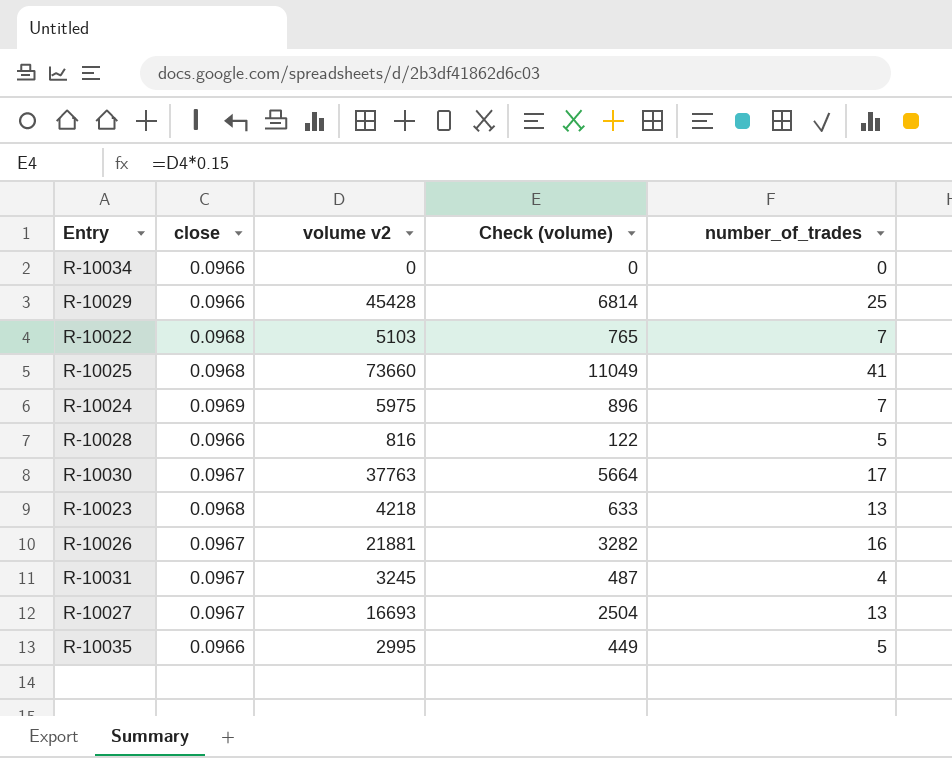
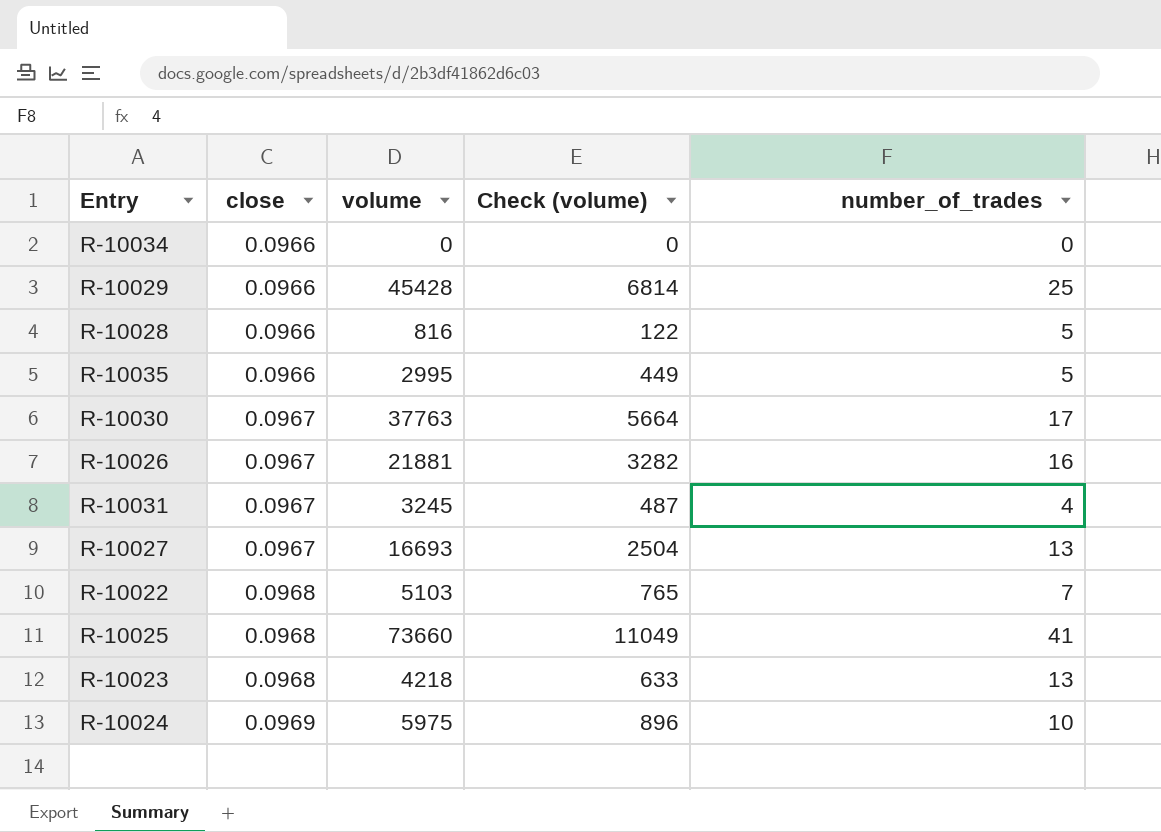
row order: none -> close ascending
column name: volume v2 -> volume
R-10024 | number_of_trades: 7 -> 10

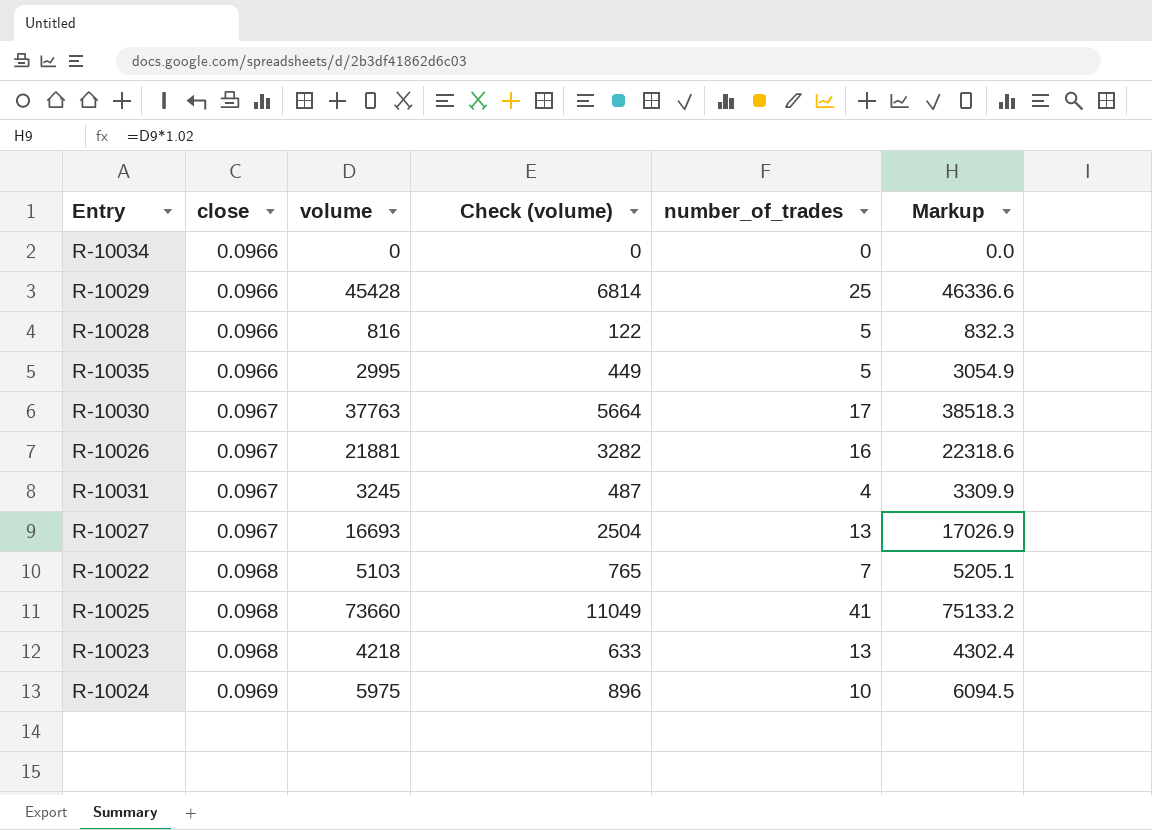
column Markup | formula: none -> [volume] * 1.02

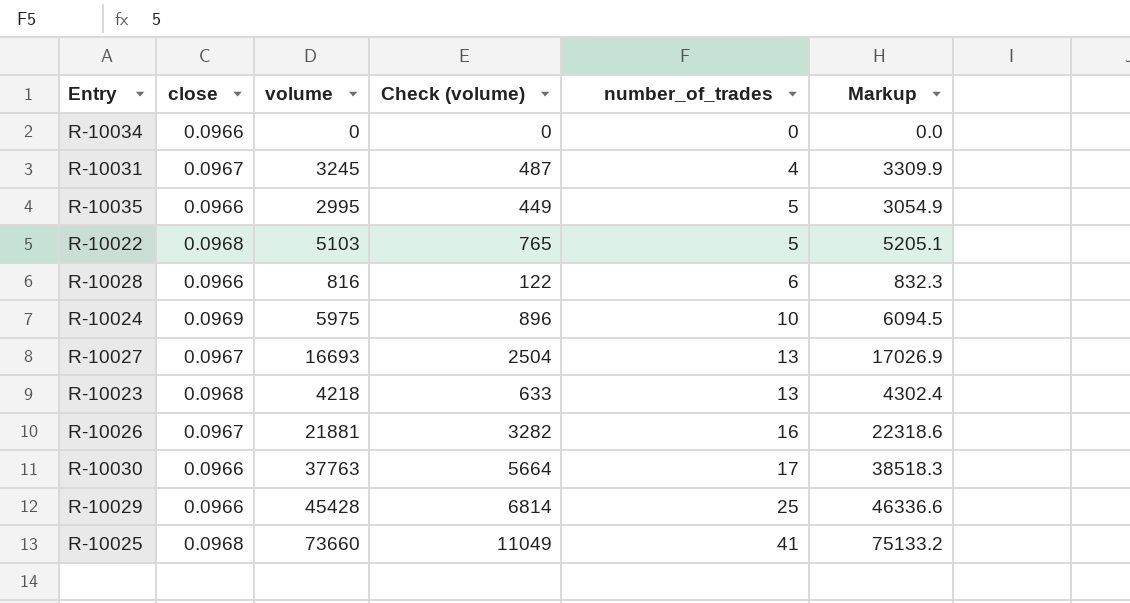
row order: close ascending -> number_of_trades ascending
R-10022 | number_of_trades: 7 -> 5
R-10028 | number_of_trades: 5 -> 6
R-10030 | close: 0.0967 -> 0.0966

